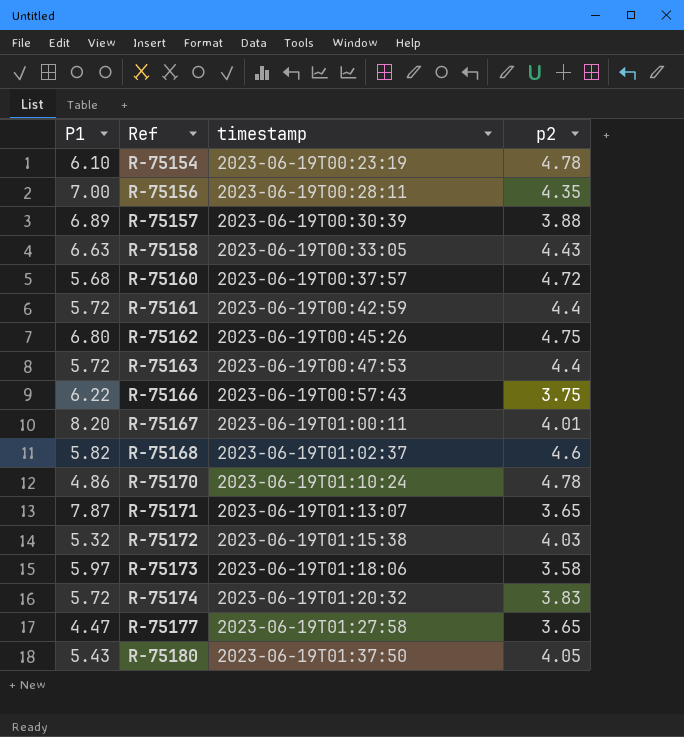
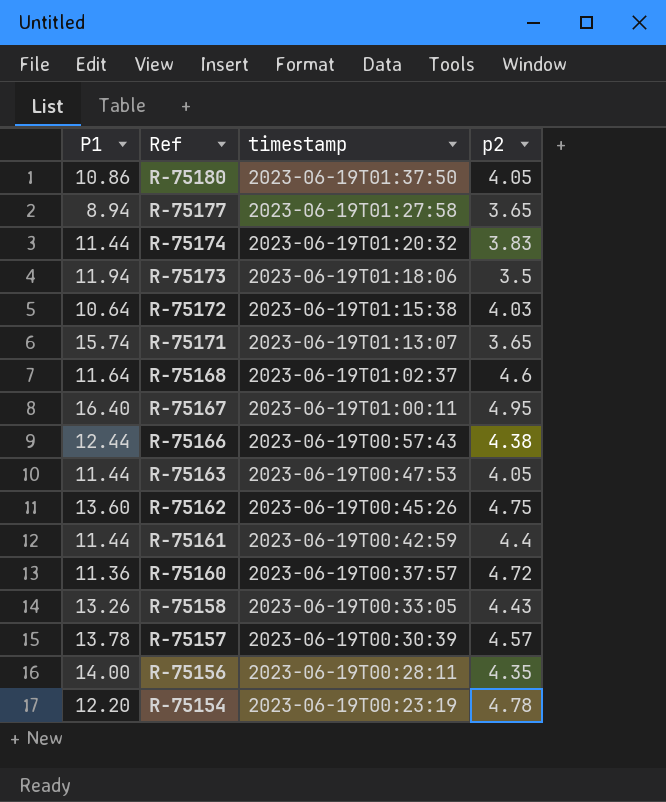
row order: Ref ascending -> Ref descending
row R-75170: 4.86 | 2023-06-19T01:10:24 | 4.78 -> none
R-75180 | P1: 5.43 -> 10.86
R-75177 | P1: 4.47 -> 8.94
R-75174 | P1: 5.72 -> 11.44
R-75173 | P1: 5.97 -> 11.94
R-75173 | p2: 3.58 -> 3.5
R-75172 | P1: 5.32 -> 10.64
R-75171 | P1: 7.87 -> 15.74
R-75168 | P1: 5.82 -> 11.64
R-75167 | P1: 8.20 -> 16.40
R-75167 | p2: 4.01 -> 4.95
R-75166 | P1: 6.22 -> 12.44
R-75166 | p2: 3.75 -> 4.38
R-75163 | P1: 5.72 -> 11.44
R-75163 | p2: 4.4 -> 4.05
R-75162 | P1: 6.80 -> 13.60
R-75161 | P1: 5.72 -> 11.44
R-75160 | P1: 5.68 -> 11.36
R-75158 | P1: 6.63 -> 13.26
R-75157 | P1: 6.89 -> 13.78
R-75157 | p2: 3.88 -> 4.57
R-75156 | P1: 7.00 -> 14.00
R-75154 | P1: 6.10 -> 12.20

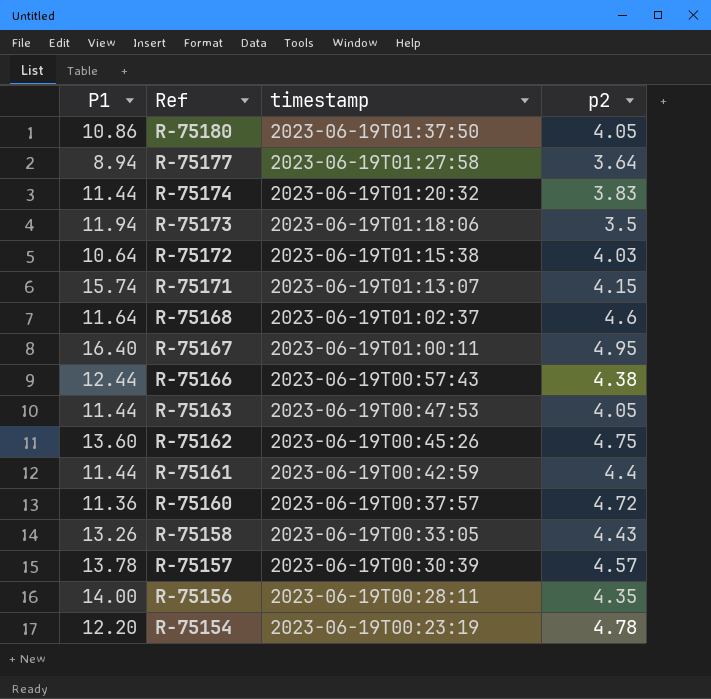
R-75177 | p2: 3.65 -> 3.64
R-75171 | p2: 3.65 -> 4.15

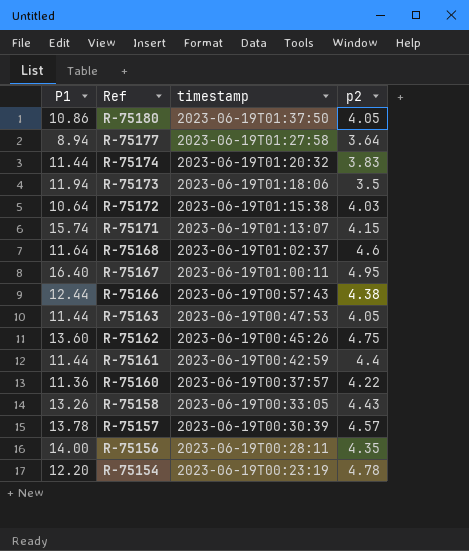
R-75160 | p2: 4.72 -> 4.22

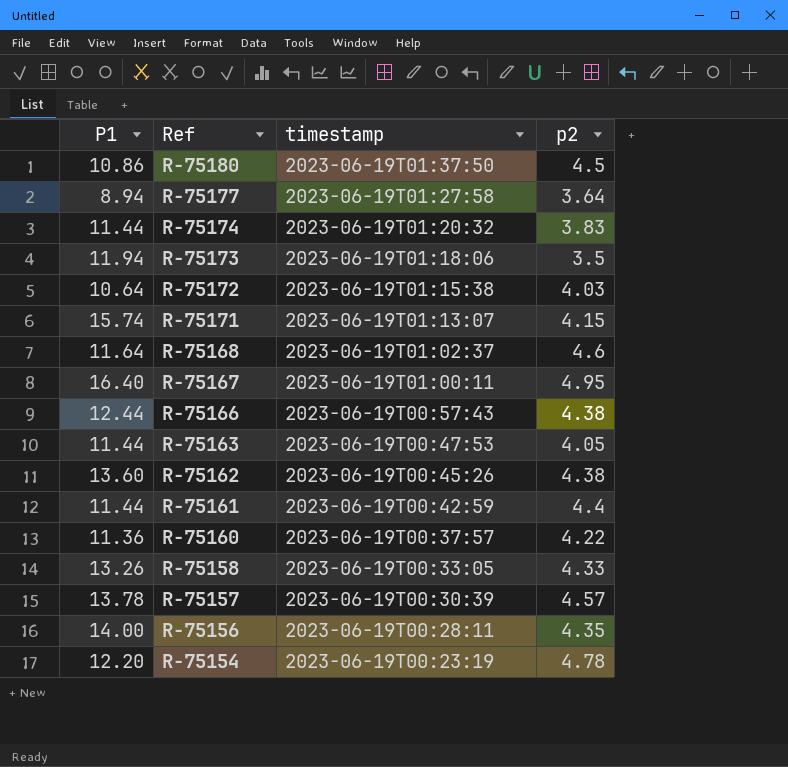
R-75180 | p2: 4.05 -> 4.5
R-75162 | p2: 4.75 -> 4.38
R-75158 | p2: 4.43 -> 4.33

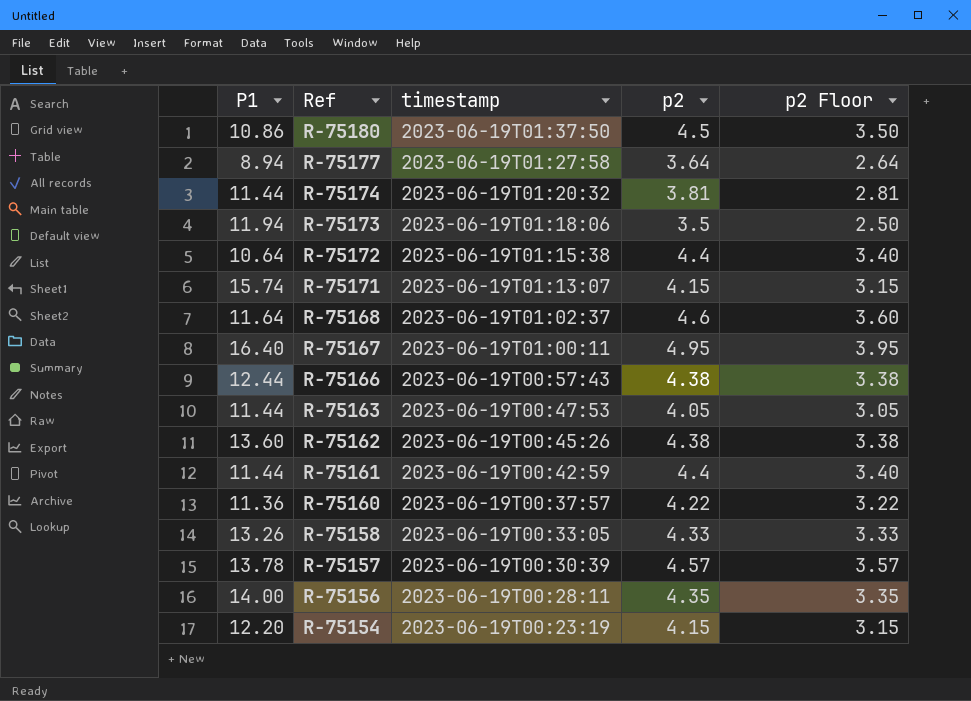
column p2 Floor | formula: none -> [p2] - 1
R-75174 | p2: 3.83 -> 3.81
R-75172 | p2: 4.03 -> 4.4
R-75154 | p2: 4.78 -> 4.15

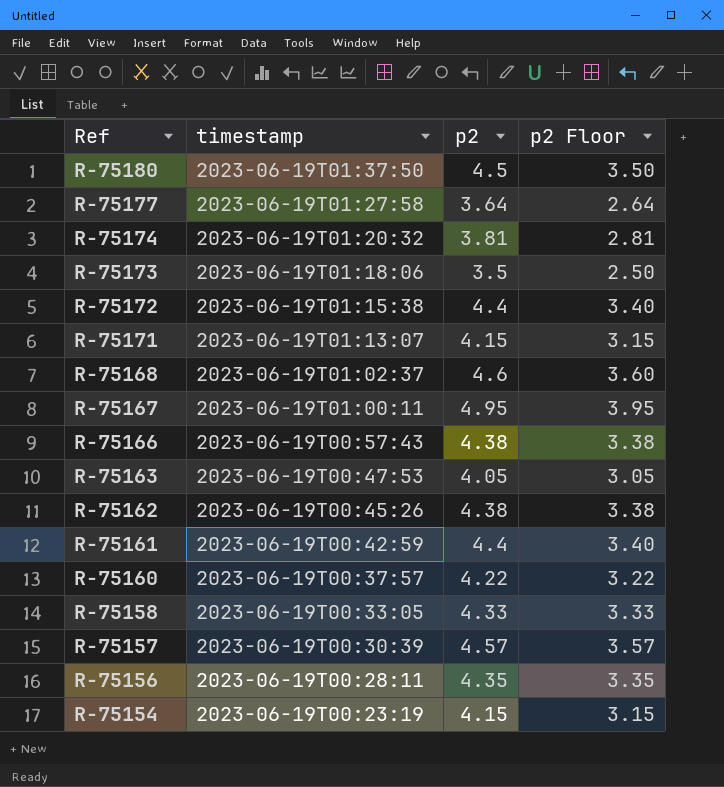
column P1 | position: 1 -> none

